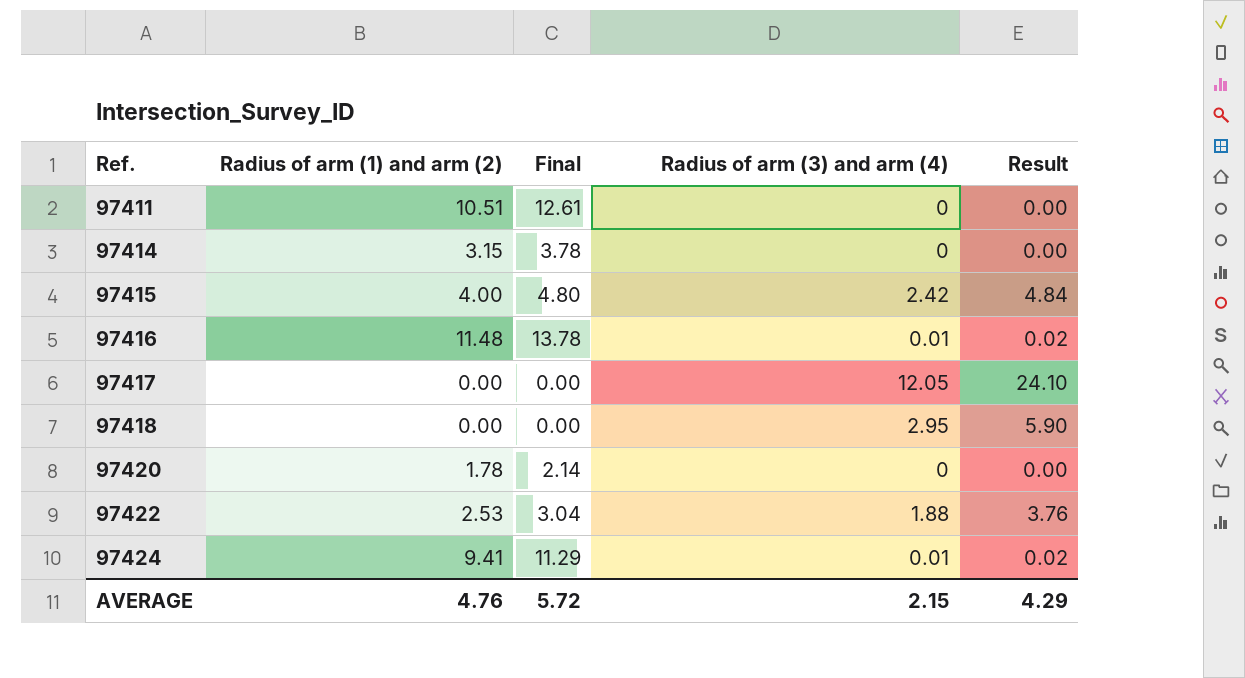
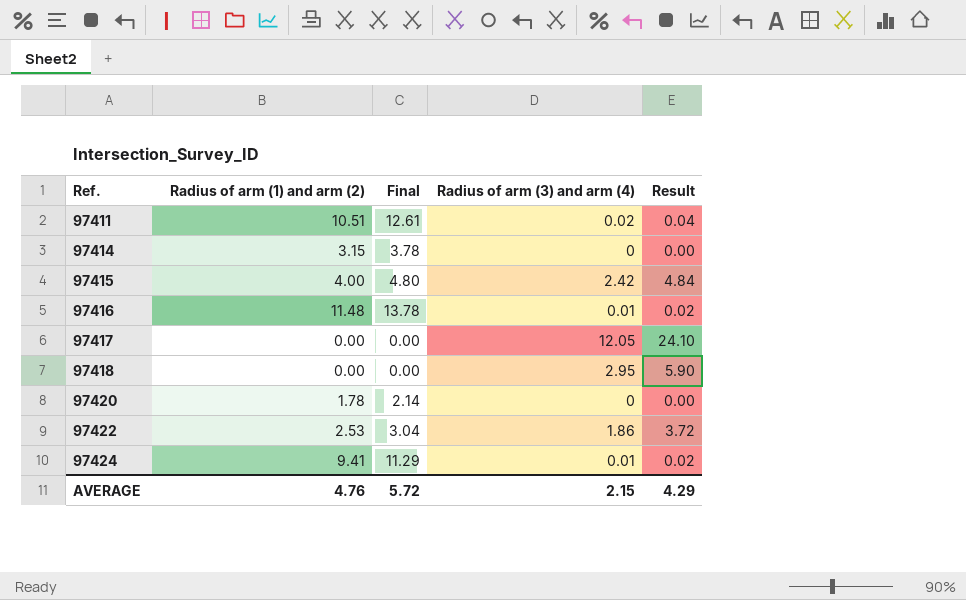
97411 | Radius of arm (3) and arm (4): 0 -> 0.02
97411 | Result: 0.00 -> 0.04
97422 | Radius of arm (3) and arm (4): 1.88 -> 1.86
97422 | Result: 3.76 -> 3.72

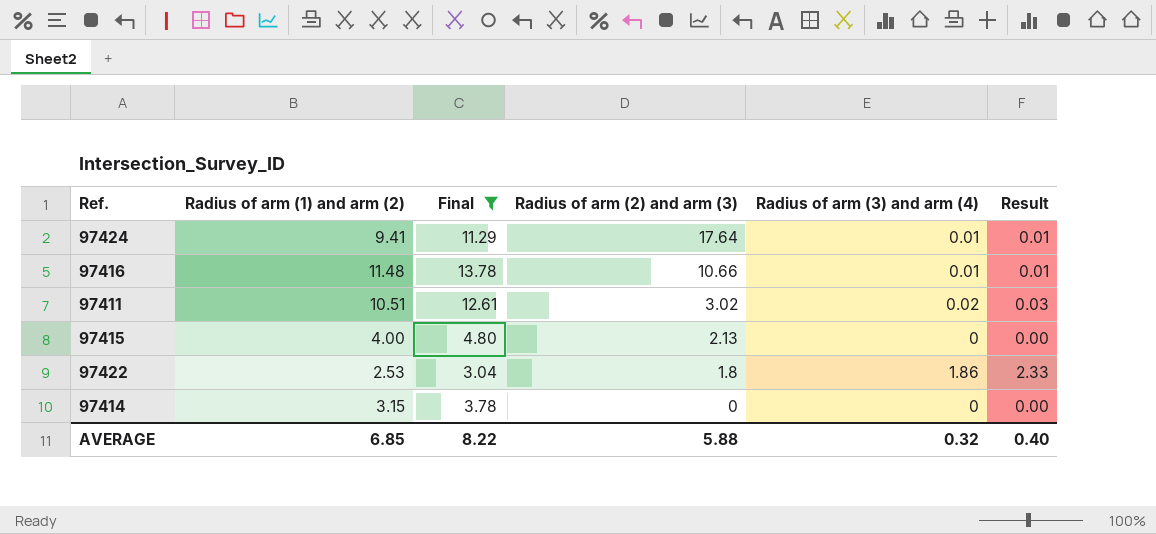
filter: none -> Final >= 3.04
row order: Ref. ascending -> Radius of arm (2) and arm (3) descending
column Radius of arm (2) and arm (3) | position: none -> 4
column Result | formula: [Radius of arm (3) and arm (4)] * 2 -> [Radius of arm (3) and arm (4)] * 1.25
97415 | Radius of arm (3) and arm (4): 2.42 -> 0
AVERAGE | Radius of arm (1) and arm (2): 4.76 -> 6.85
AVERAGE | Final: 5.72 -> 8.22
AVERAGE | Radius of arm (3) and arm (4): 2.15 -> 0.32
AVERAGE | Result: 4.29 -> 0.40

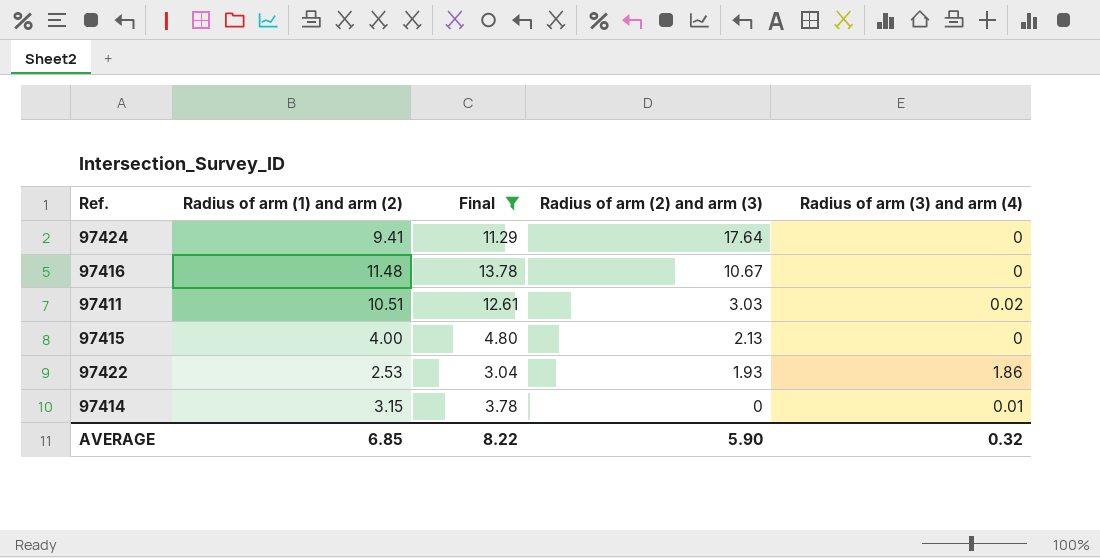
column Result | formula: [Radius of arm (3) and arm (4)] * 1.25 -> none
97424 | Radius of arm (3) and arm (4): 0.01 -> 0
97416 | Radius of arm (2) and arm (3): 10.66 -> 10.67
97416 | Radius of arm (3) and arm (4): 0.01 -> 0
97411 | Radius of arm (2) and arm (3): 3.02 -> 3.03
97422 | Radius of arm (2) and arm (3): 1.8 -> 1.93
97414 | Radius of arm (3) and arm (4): 0 -> 0.01
AVERAGE | Radius of arm (2) and arm (3): 5.88 -> 5.90

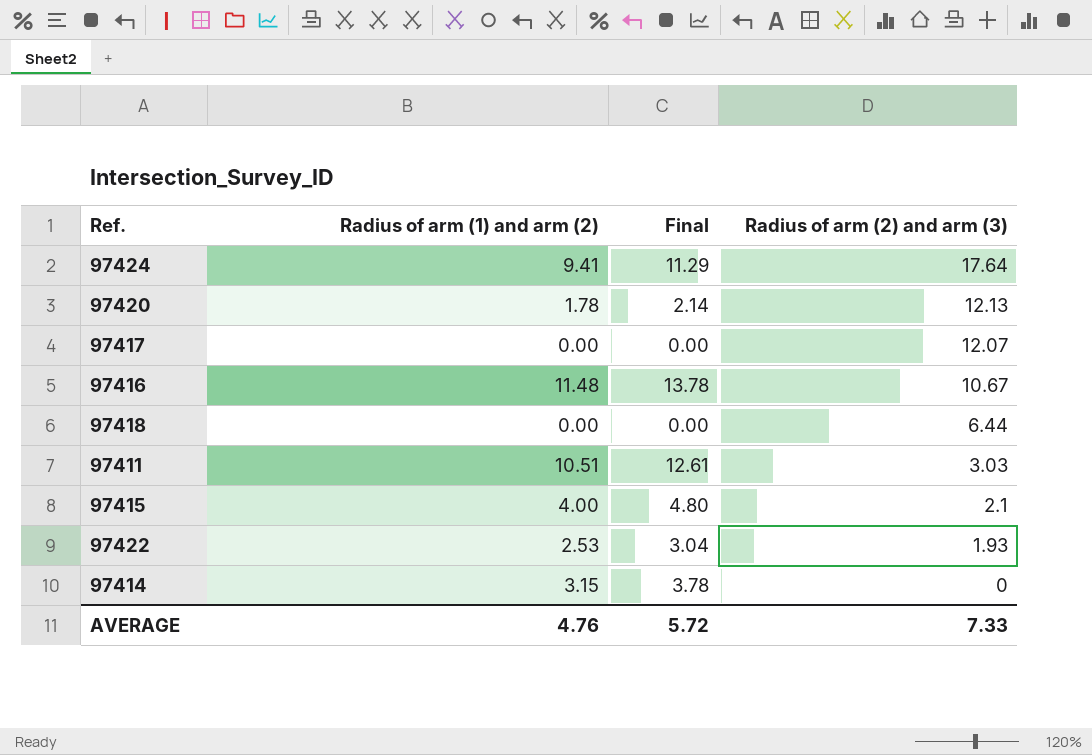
filter: Final >= 3.04 -> none
column Radius of arm (3) and arm (4) | position: 5 -> none
97415 | Radius of arm (2) and arm (3): 2.13 -> 2.1
AVERAGE | Radius of arm (1) and arm (2): 6.85 -> 4.76
AVERAGE | Final: 8.22 -> 5.72
AVERAGE | Radius of arm (2) and arm (3): 5.90 -> 7.33

